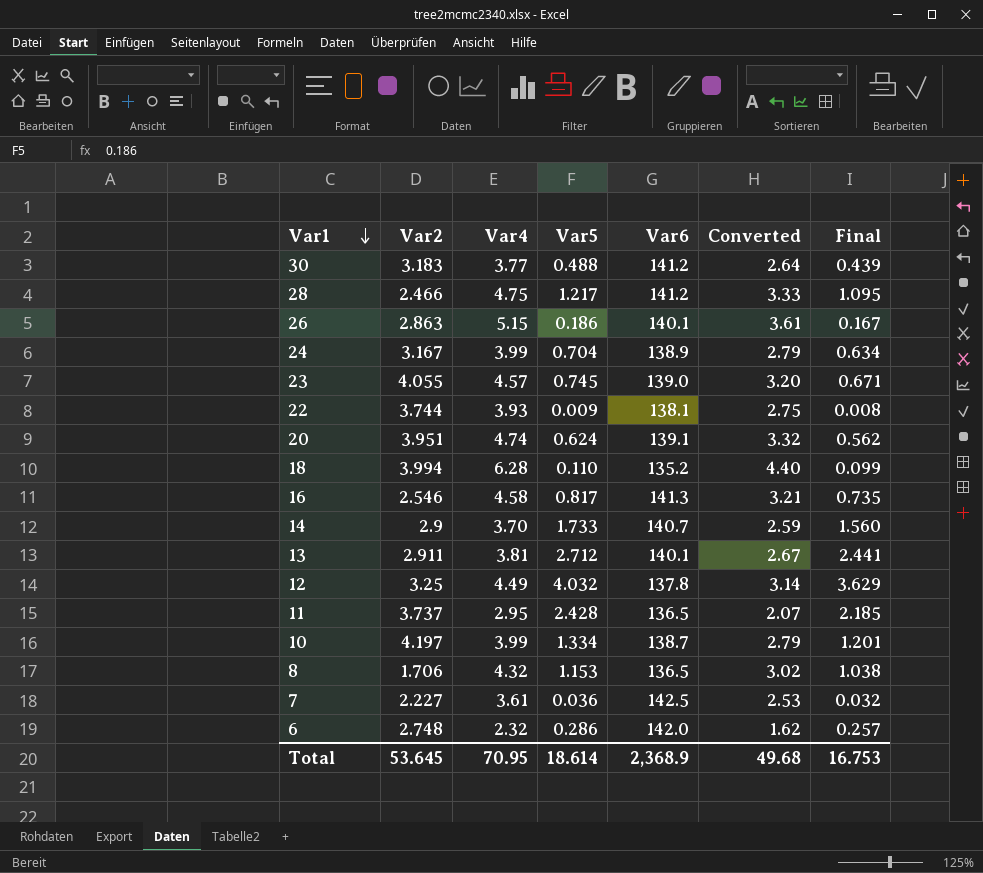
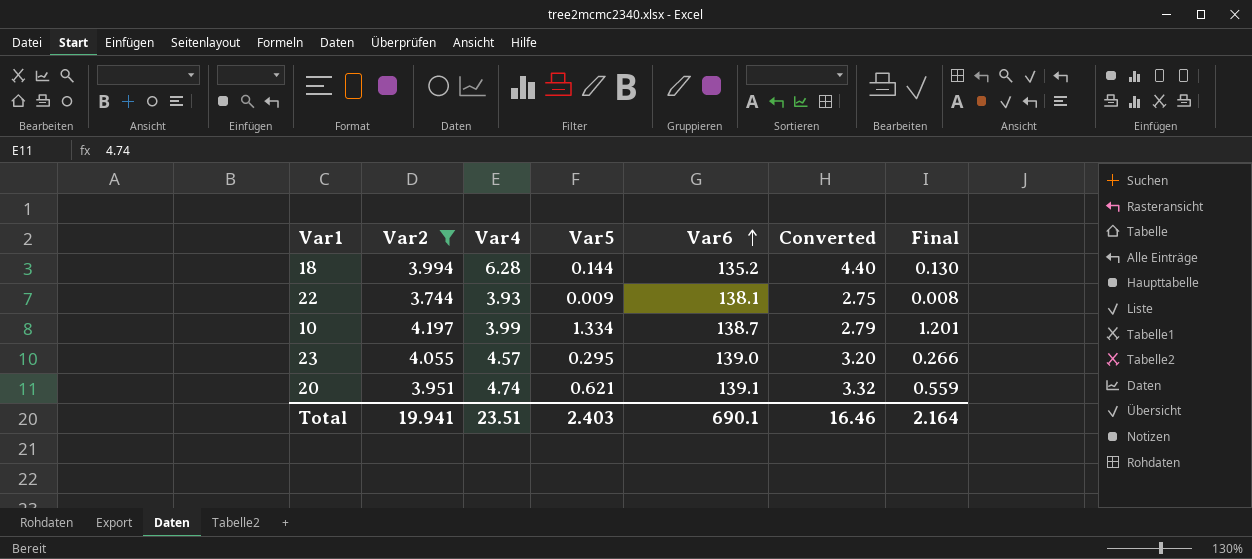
filter: none -> Var2 >= 3.744
row order: Var1 descending -> Var6 ascending
18 | Var5: 0.110 -> 0.144
18 | Final: 0.099 -> 0.130
23 | Var5: 0.745 -> 0.295
23 | Final: 0.671 -> 0.266
20 | Var5: 0.624 -> 0.621
20 | Final: 0.562 -> 0.559
Total | Var2: 53.645 -> 19.941
Total | Var4: 70.95 -> 23.51
Total | Var5: 18.614 -> 2.403
Total | Var6: 2,368.9 -> 690.1
Total | Converted: 49.68 -> 16.46
Total | Final: 16.753 -> 2.164

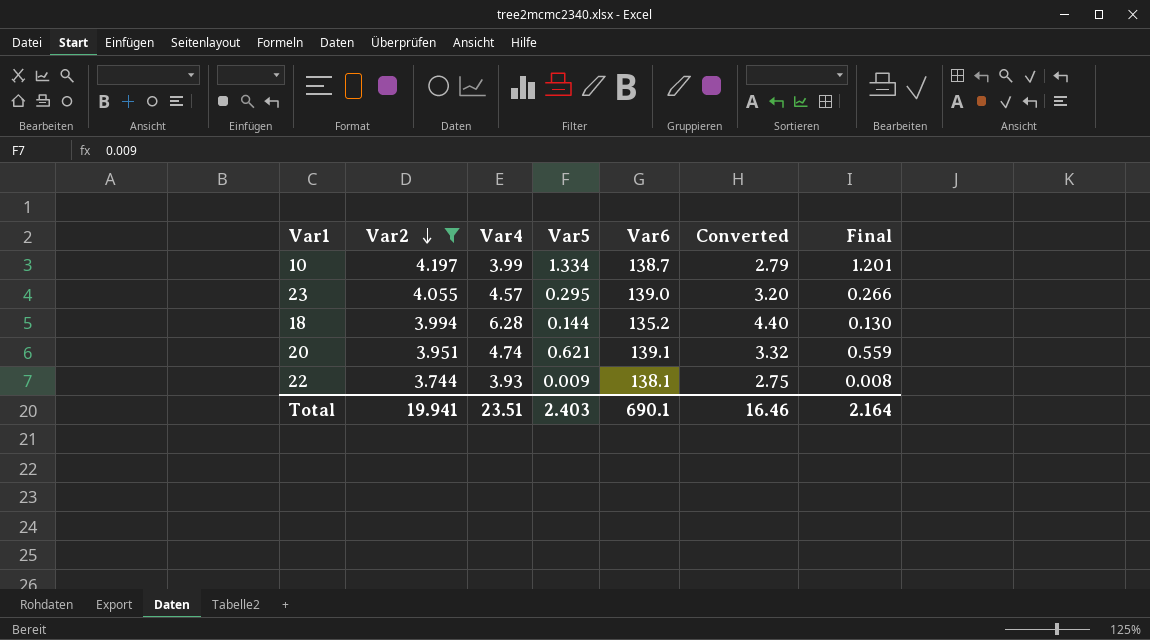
row order: Var6 ascending -> Var2 descending

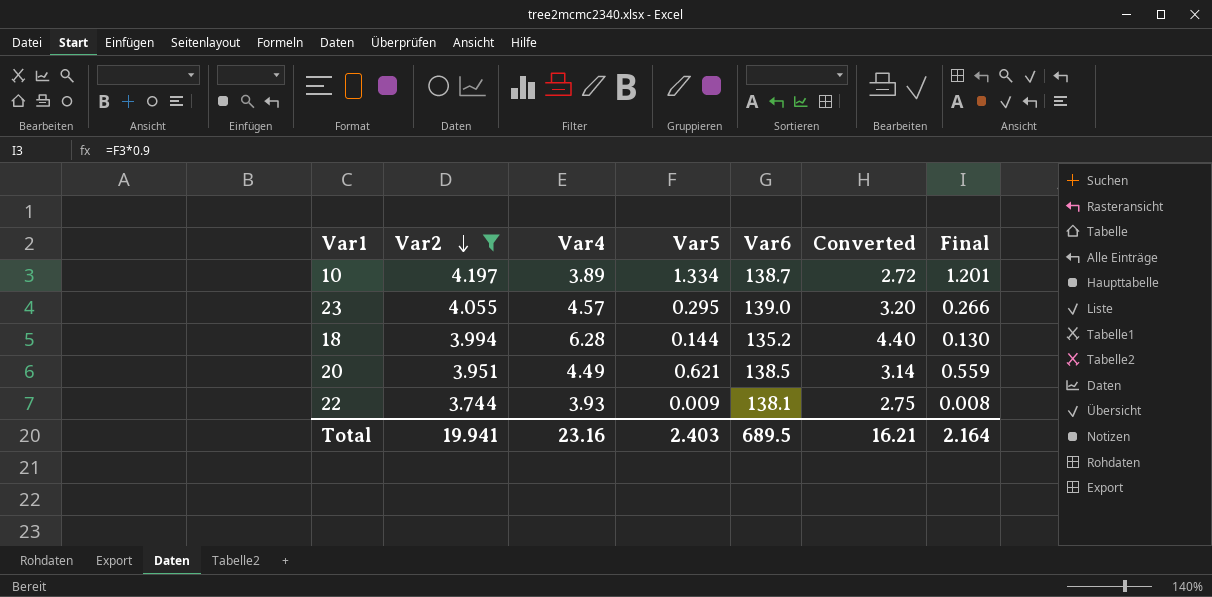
10 | Var4: 3.99 -> 3.89
10 | Converted: 2.79 -> 2.72
20 | Var4: 4.74 -> 4.49
20 | Var6: 139.1 -> 138.5
20 | Converted: 3.32 -> 3.14
Total | Var4: 23.51 -> 23.16
Total | Var6: 690.1 -> 689.5
Total | Converted: 16.46 -> 16.21

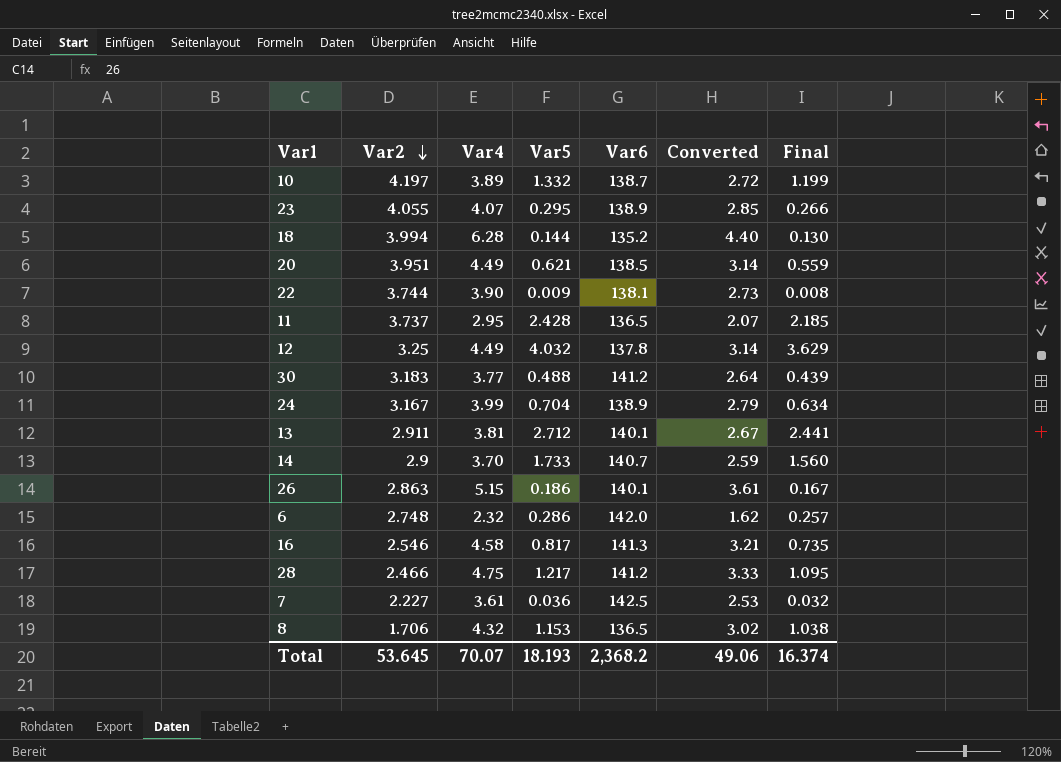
filter: Var2 >= 3.744 -> none
10 | Var5: 1.334 -> 1.332
10 | Final: 1.201 -> 1.199
23 | Var4: 4.57 -> 4.07
23 | Var6: 139.0 -> 138.9
23 | Converted: 3.20 -> 2.85
22 | Var4: 3.93 -> 3.90
22 | Converted: 2.75 -> 2.73
Total | Var2: 19.941 -> 53.645
Total | Var4: 23.16 -> 70.07
Total | Var5: 2.403 -> 18.193
Total | Var6: 689.5 -> 2,368.2
Total | Converted: 16.21 -> 49.06
Total | Final: 2.164 -> 16.374

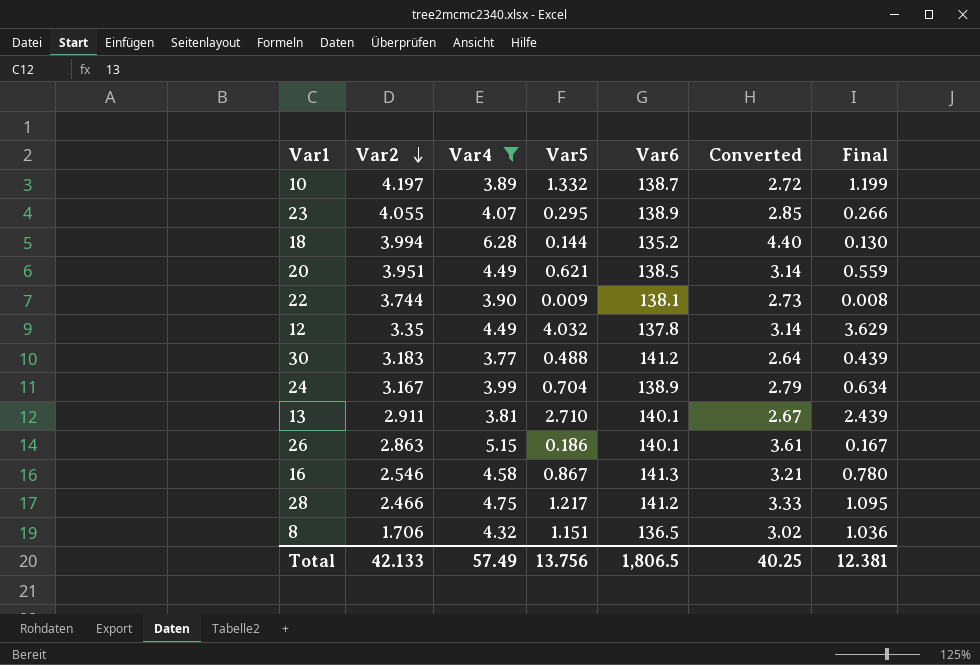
filter: none -> Var4 >= 3.77
12 | Var2: 3.25 -> 3.35
13 | Var5: 2.712 -> 2.710
13 | Final: 2.441 -> 2.439
16 | Var5: 0.817 -> 0.867
16 | Final: 0.735 -> 0.780
8 | Var5: 1.153 -> 1.151
8 | Final: 1.038 -> 1.036
Total | Var2: 53.645 -> 42.133
Total | Var4: 70.07 -> 57.49
Total | Var5: 18.193 -> 13.756
Total | Var6: 2,368.2 -> 1,806.5
Total | Converted: 49.06 -> 40.25
Total | Final: 16.374 -> 12.381

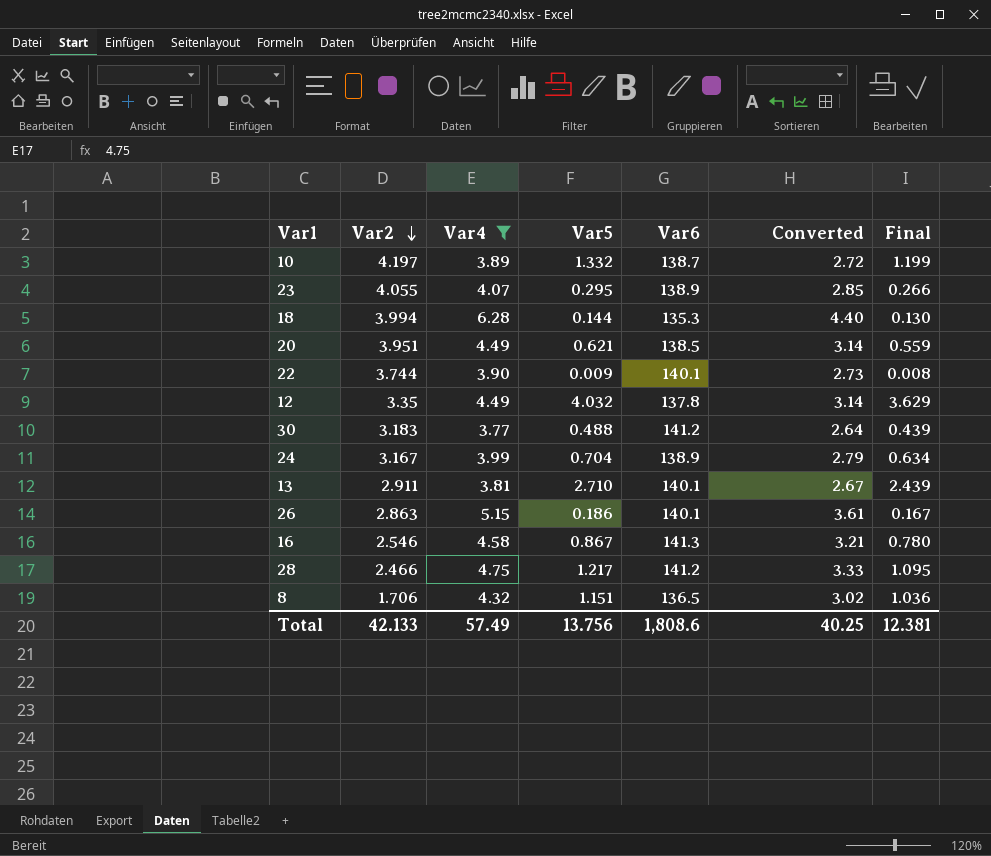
18 | Var6: 135.2 -> 135.3
22 | Var6: 138.1 -> 140.1
Total | Var6: 1,806.5 -> 1,808.6

